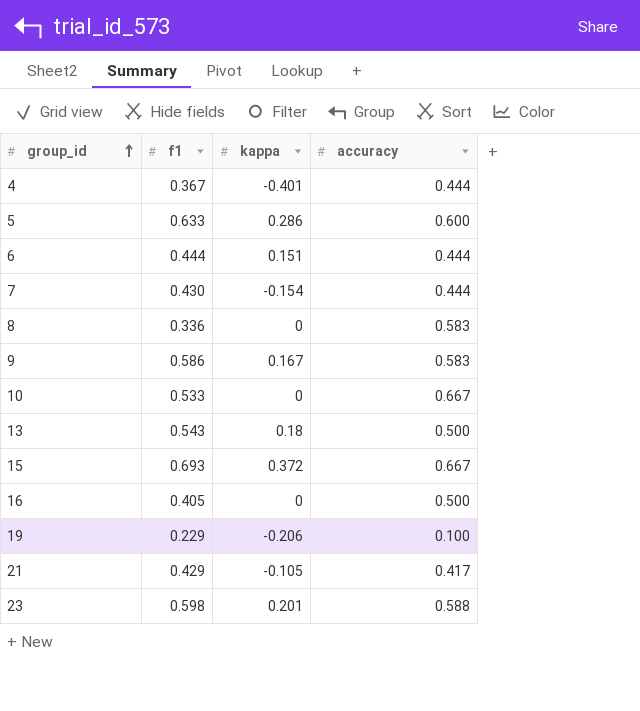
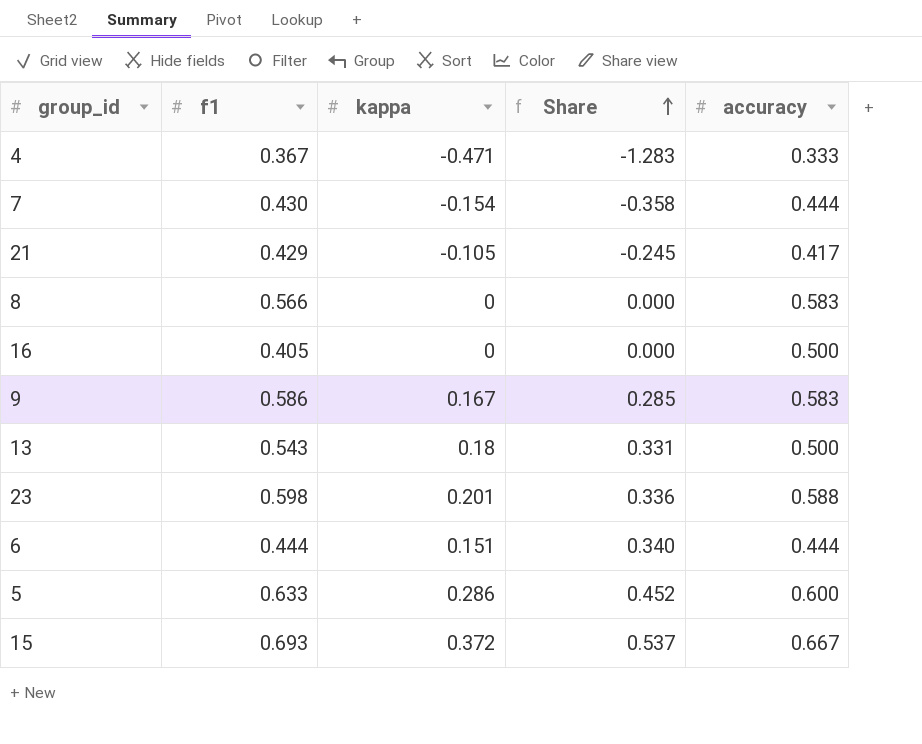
row order: group_id ascending -> Share ascending
column Share | formula: none -> [kappa] / [f1]
row 10: 0.533 | 0 | 0.667 -> none
row 19: 0.229 | -0.206 | 0.100 -> none
4 | kappa: -0.401 -> -0.471
4 | accuracy: 0.444 -> 0.333
8 | f1: 0.336 -> 0.566

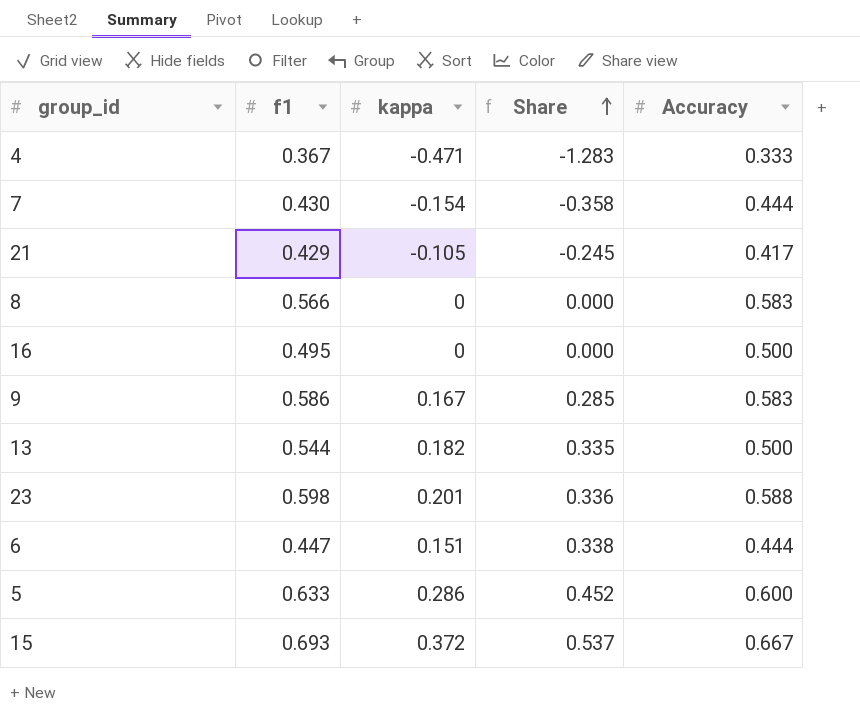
column name: accuracy -> Accuracy
16 | f1: 0.405 -> 0.495
13 | f1: 0.543 -> 0.544
13 | kappa: 0.18 -> 0.182
13 | Share: 0.331 -> 0.335
6 | f1: 0.444 -> 0.447
6 | Share: 0.340 -> 0.338

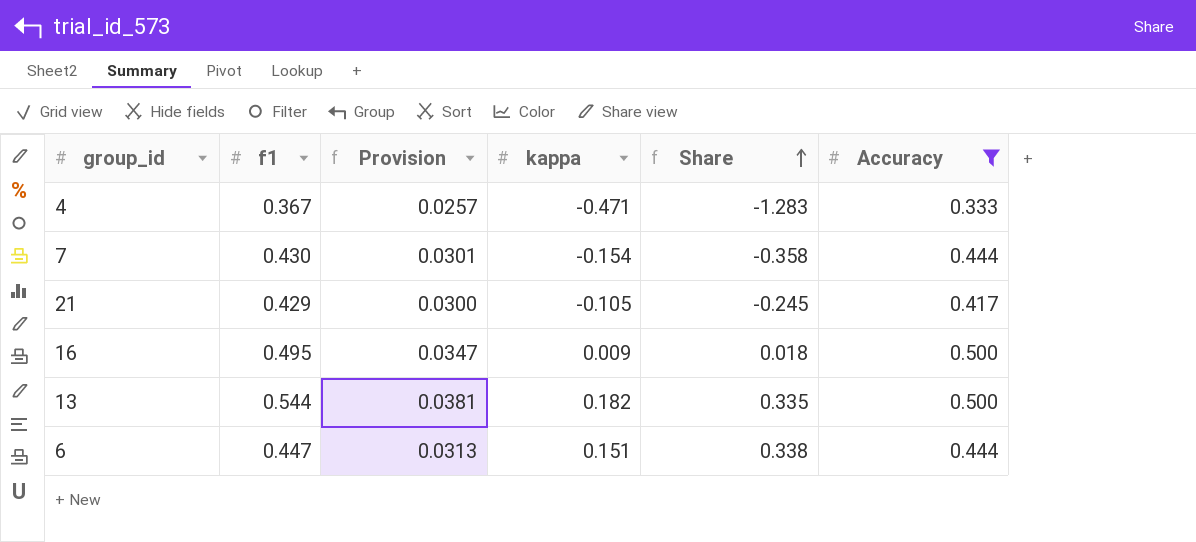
filter: none -> Accuracy <= 0.500
column Provision | formula: none -> [f1] * 0.07
16 | kappa: 0 -> 0.009
16 | Share: 0.000 -> 0.018

